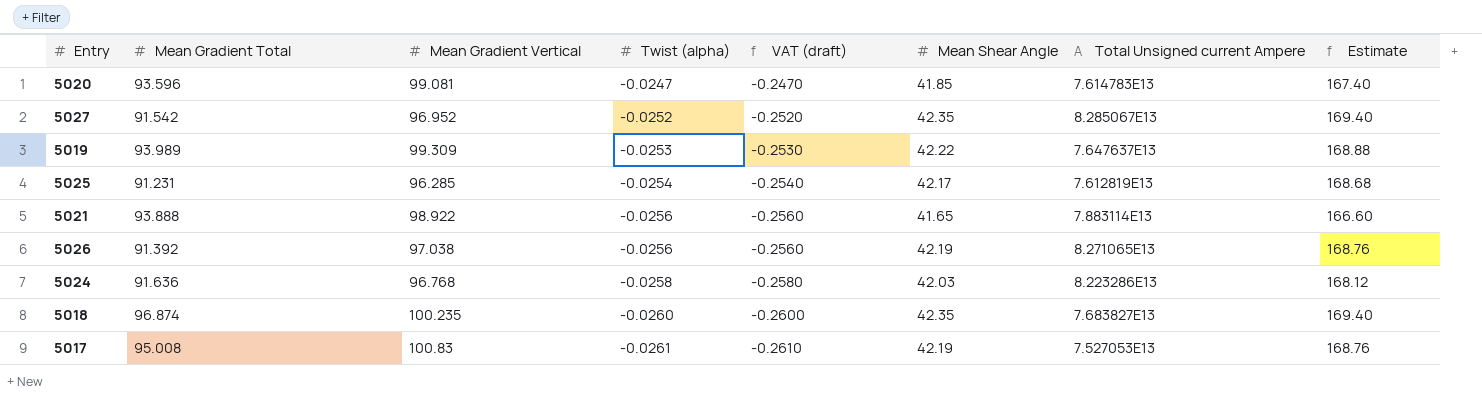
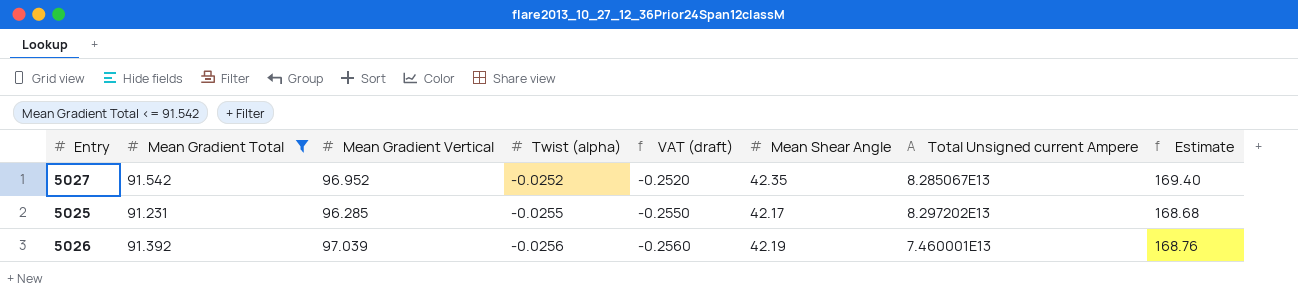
filter: none -> Mean Gradient Total <= 91.542
5025 | Twist (alpha): -0.0254 -> -0.0255
5025 | VAT (draft): -0.2540 -> -0.2550
5025 | Total Unsigned current Ampere: 7.612819E13 -> 8.297202E13
5026 | Mean Gradient Vertical: 97.038 -> 97.039
5026 | Total Unsigned current Ampere: 8.271065E13 -> 7.460001E13

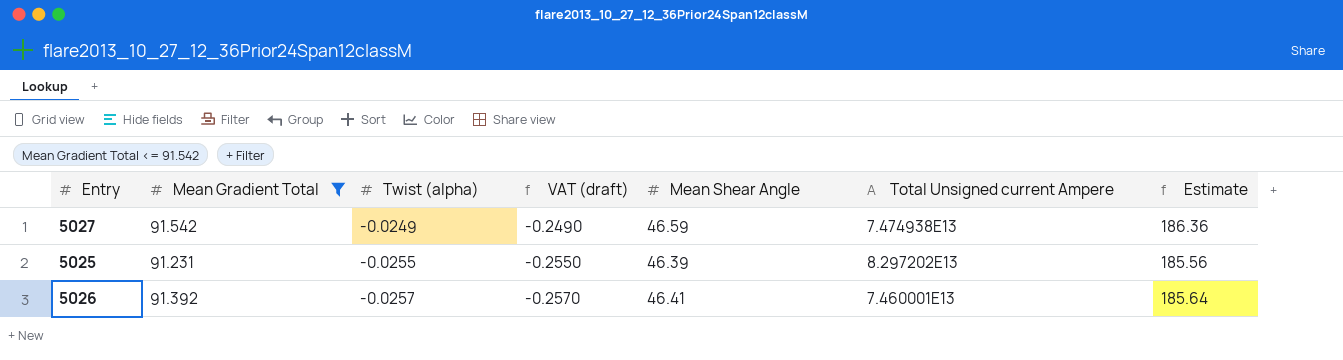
column Mean Gradient Vertical | position: 3 -> none
5027 | Twist (alpha): -0.0252 -> -0.0249
5027 | VAT (draft): -0.2520 -> -0.2490
5027 | Mean Shear Angle: 42.35 -> 46.59
5027 | Total Unsigned current Ampere: 8.285067E13 -> 7.474938E13
5027 | Estimate: 169.40 -> 186.36
5025 | Mean Shear Angle: 42.17 -> 46.39
5025 | Estimate: 168.68 -> 185.56
5026 | Twist (alpha): -0.0256 -> -0.0257
5026 | VAT (draft): -0.2560 -> -0.2570
5026 | Mean Shear Angle: 42.19 -> 46.41
5026 | Estimate: 168.76 -> 185.64

